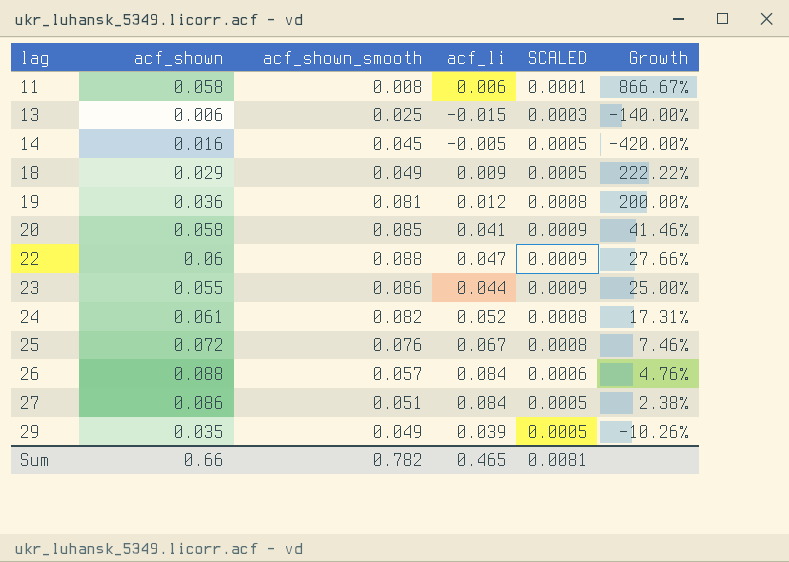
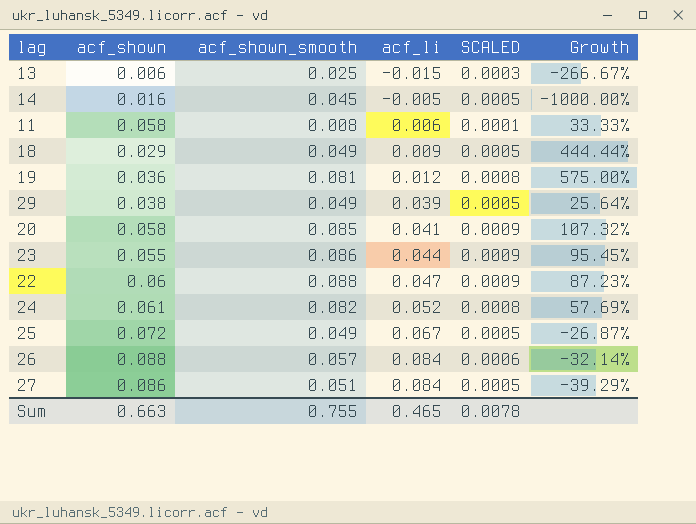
row order: lag ascending -> acf_li ascending
column Growth | formula: ([acf_shown] - [acf_li]) / [acf_li] -> ([acf_shown_smooth] - [acf_li]) / [acf_li]
29 | acf_shown: 0.035 -> 0.038
25 | acf_shown_smooth: 0.076 -> 0.049
25 | SCALED: 0.0008 -> 0.0005
Sum | acf_shown: 0.66 -> 0.663
Sum | acf_shown_smooth: 0.782 -> 0.755
Sum | SCALED: 0.0081 -> 0.0078

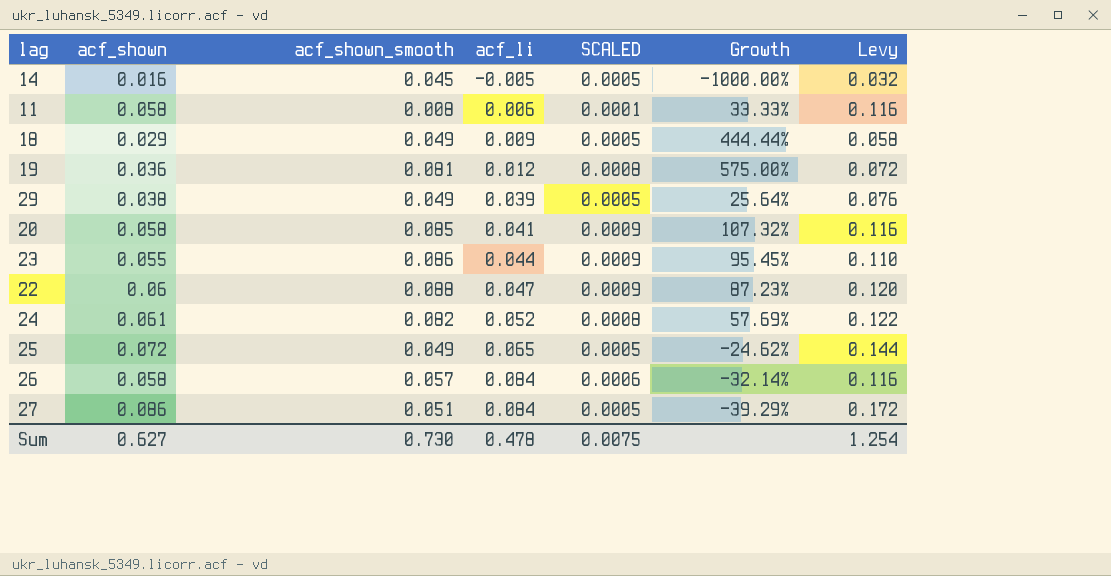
column Levy | formula: none -> [acf_shown] * 2
row 13: 0.006 | 0.025 | -0.015 | 0.0003 | -266.67% -> none
25 | acf_li: 0.067 -> 0.065
25 | Growth: -26.87% -> -24.62%
26 | acf_shown: 0.088 -> 0.058
Sum | acf_shown: 0.663 -> 0.627
Sum | acf_shown_smooth: 0.755 -> 0.730
Sum | acf_li: 0.465 -> 0.478
Sum | SCALED: 0.0078 -> 0.0075

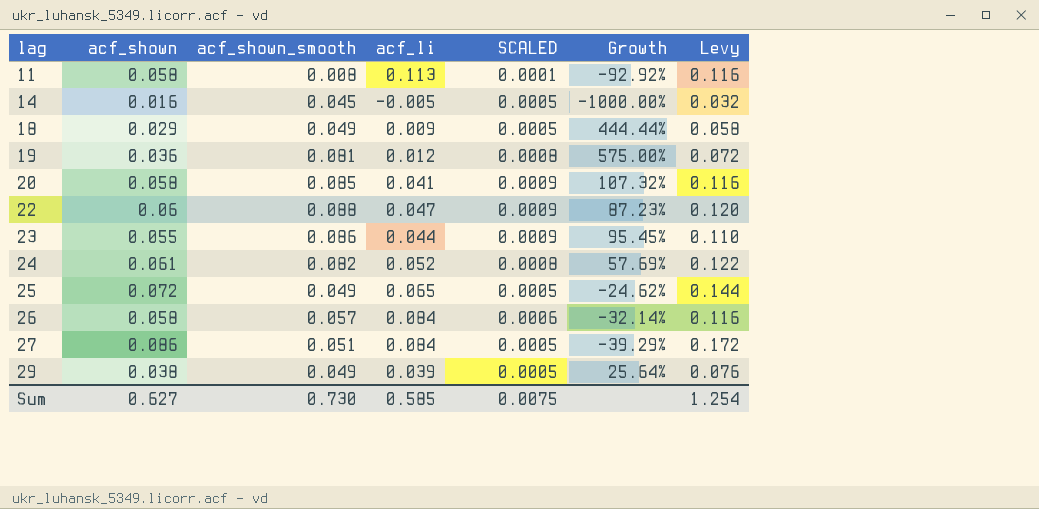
row order: acf_li ascending -> lag ascending
11 | acf_li: 0.006 -> 0.113
11 | Growth: 33.33% -> -92.92%
Sum | acf_li: 0.478 -> 0.585

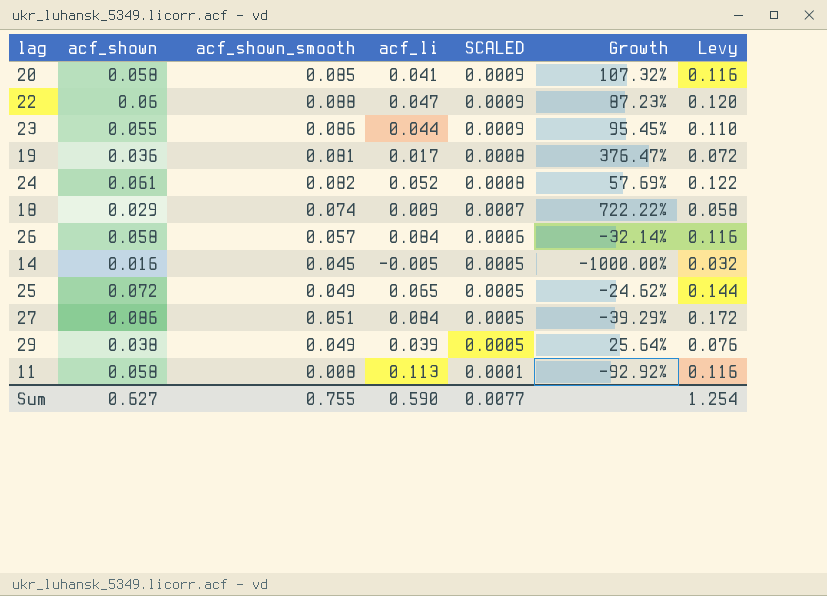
row order: lag ascending -> SCALED descending
19 | acf_li: 0.012 -> 0.017
19 | Growth: 575.00% -> 376.47%
18 | acf_shown_smooth: 0.049 -> 0.074
18 | SCALED: 0.0005 -> 0.0007
18 | Growth: 444.44% -> 722.22%
Sum | acf_shown_smooth: 0.730 -> 0.755
Sum | acf_li: 0.585 -> 0.590
Sum | SCALED: 0.0075 -> 0.0077

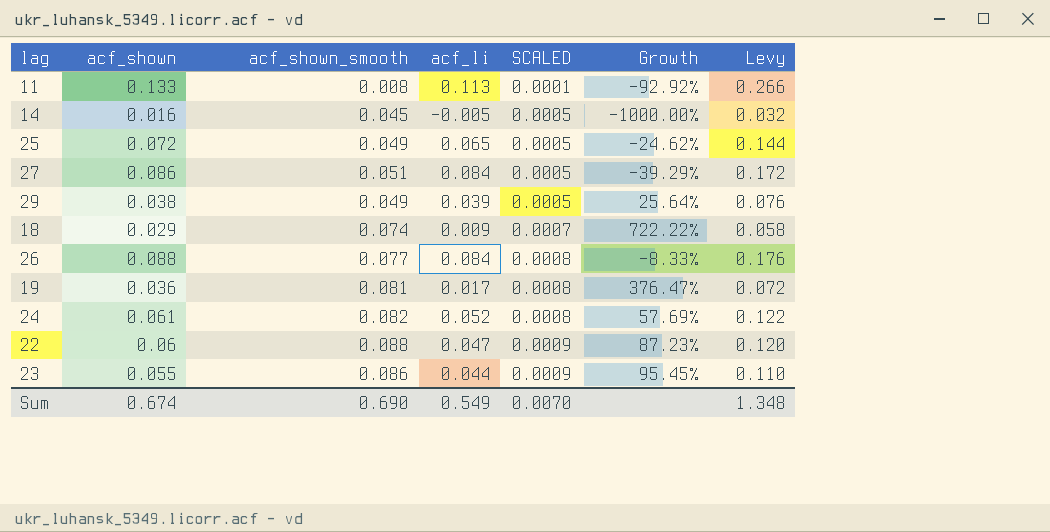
row order: SCALED descending -> SCALED ascending
row 20: 0.058 | 0.085 | 0.041 | 0.0009 | 107.32% | 0.116 -> none
11 | acf_shown: 0.058 -> 0.133
11 | Levy: 0.116 -> 0.266
26 | acf_shown: 0.058 -> 0.088
26 | acf_shown_smooth: 0.057 -> 0.077
26 | SCALED: 0.0006 -> 0.0008
26 | Growth: -32.14% -> -8.33%
26 | Levy: 0.116 -> 0.176
Sum | acf_shown: 0.627 -> 0.674
Sum | acf_shown_smooth: 0.755 -> 0.690
Sum | acf_li: 0.590 -> 0.549
Sum | SCALED: 0.0077 -> 0.0070
Sum | Levy: 1.254 -> 1.348

